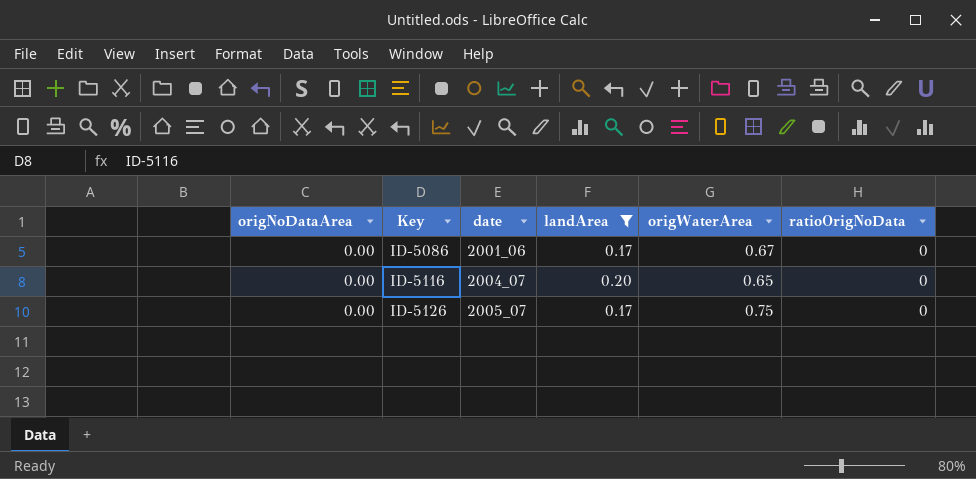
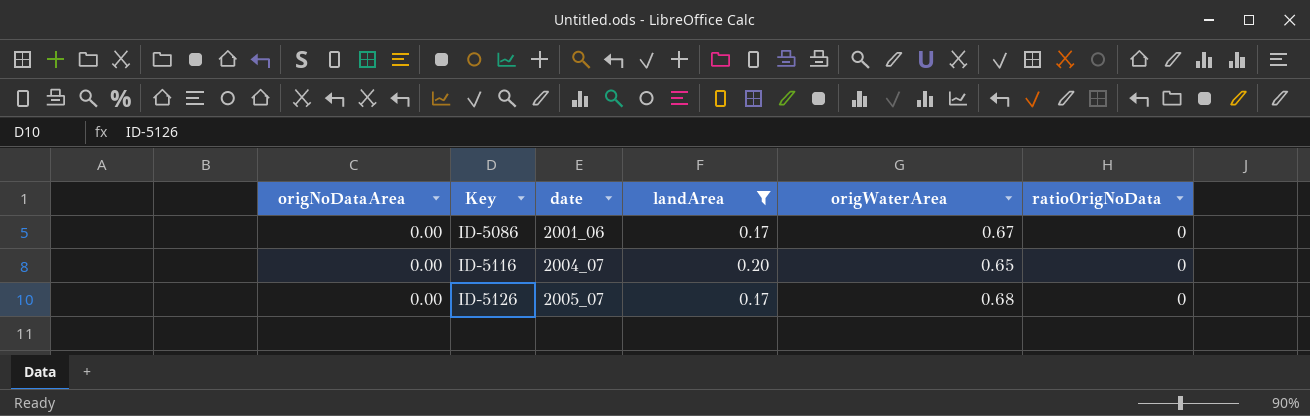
ID-5126 | origWaterArea: 0.75 -> 0.68

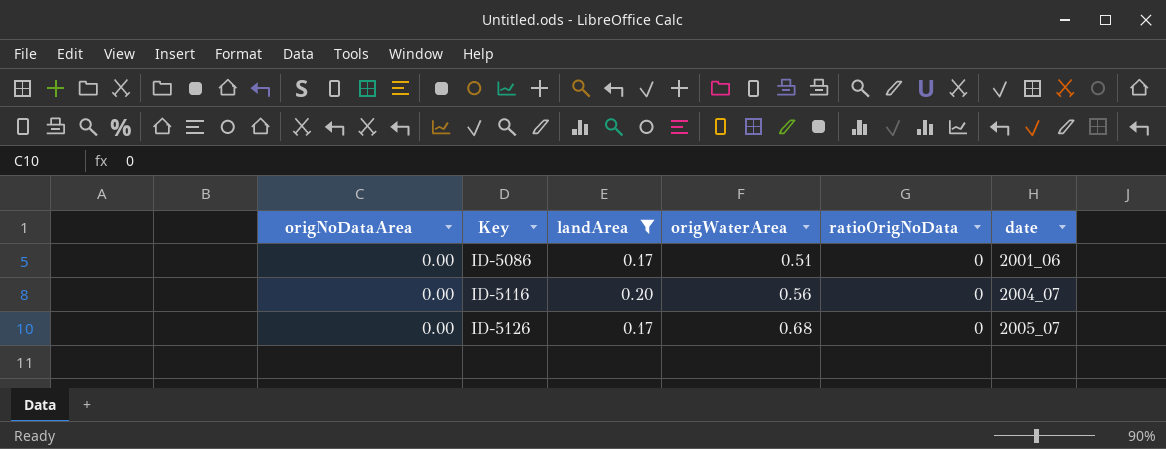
column date | position: 3 -> 6
ID-5086 | origWaterArea: 0.67 -> 0.51
ID-5116 | origWaterArea: 0.65 -> 0.56

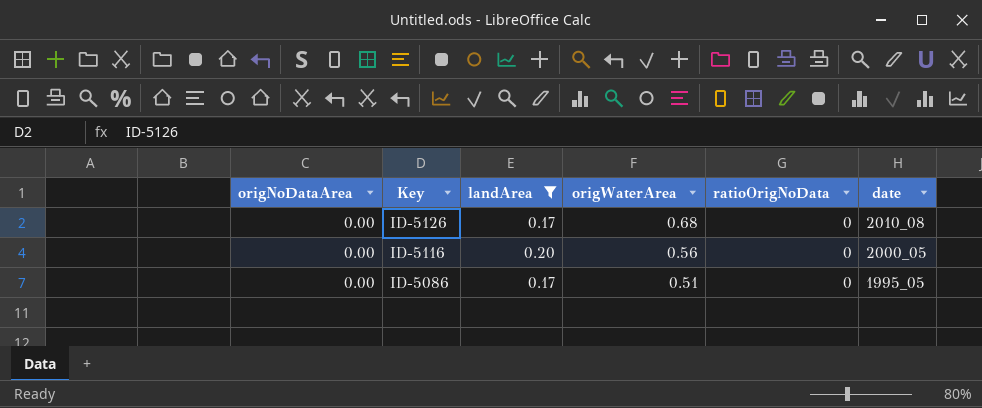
row order: Key ascending -> Key descending
ID-5126 | date: 2005_07 -> 2010_08
ID-5116 | date: 2004_07 -> 2000_05
ID-5086 | date: 2001_06 -> 1995_05

